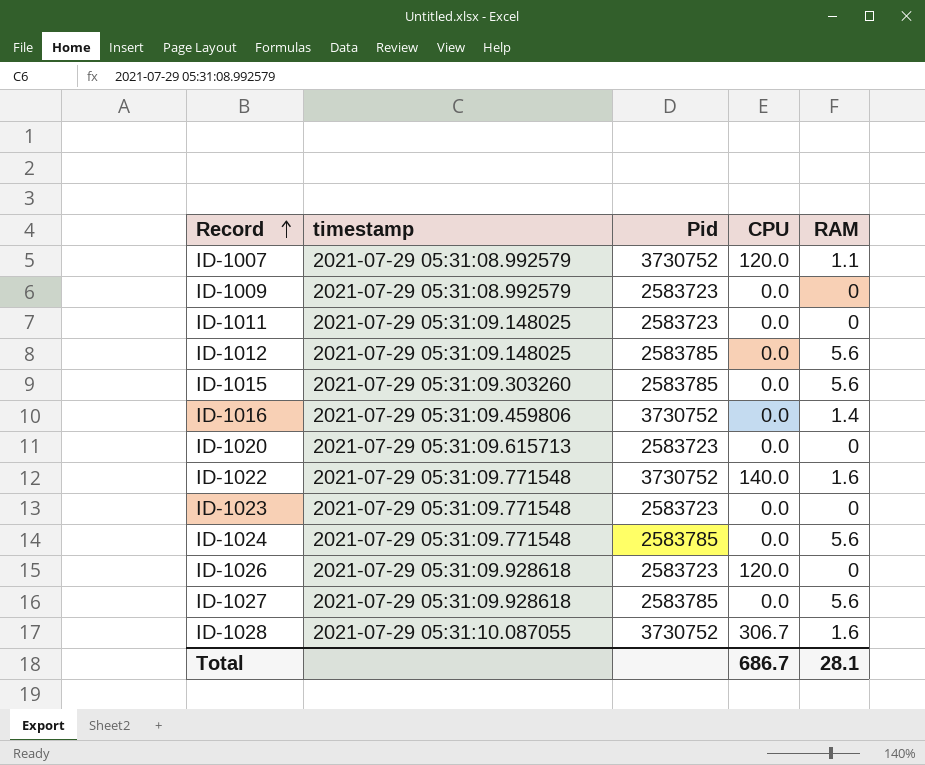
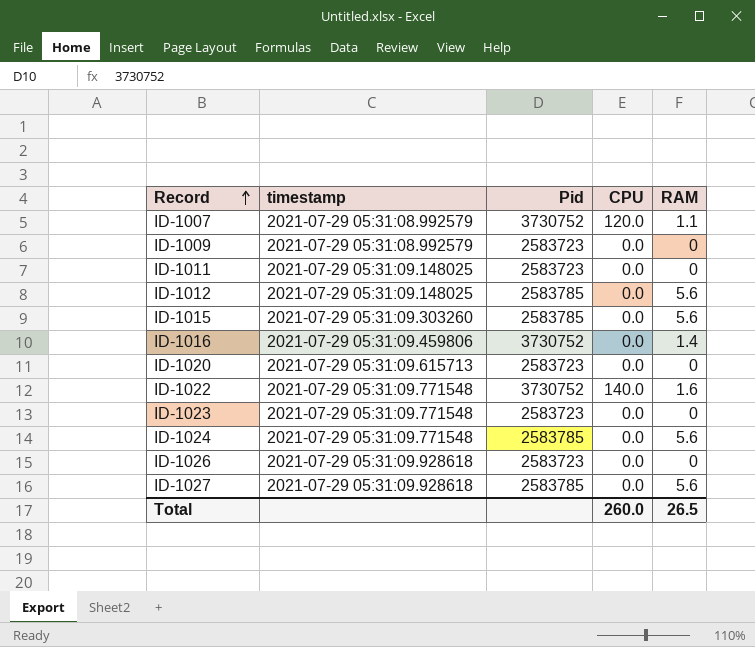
row ID-1028: 2021-07-29 05:31:10.087055 | 3730752 | 306.7 | 1.6 -> none
ID-1026 | CPU: 120.0 -> 0.0
Total | CPU: 686.7 -> 260.0
Total | RAM: 28.1 -> 26.5

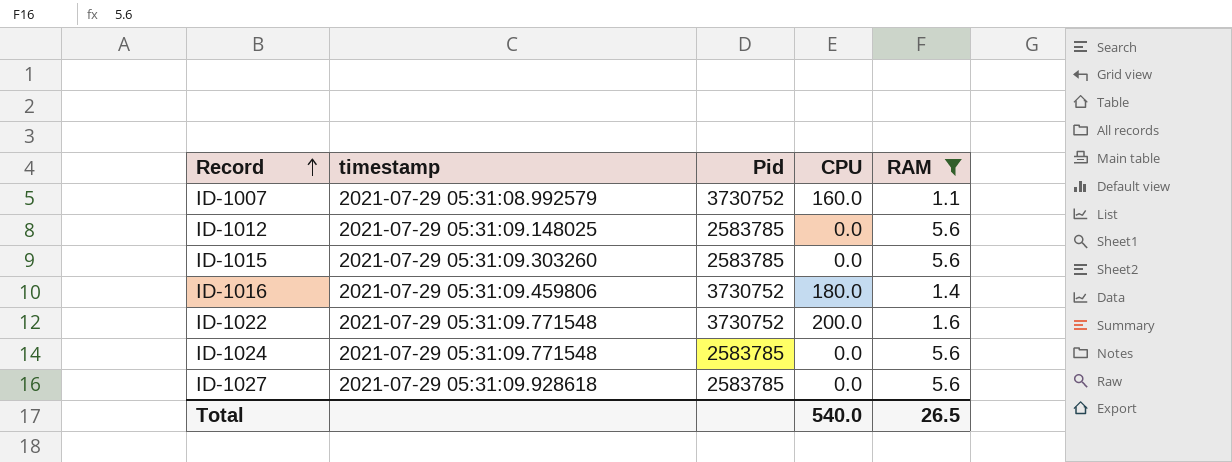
filter: none -> RAM != 0
ID-1007 | CPU: 120.0 -> 160.0
ID-1016 | CPU: 0.0 -> 180.0
ID-1022 | CPU: 140.0 -> 200.0
Total | CPU: 260.0 -> 540.0

